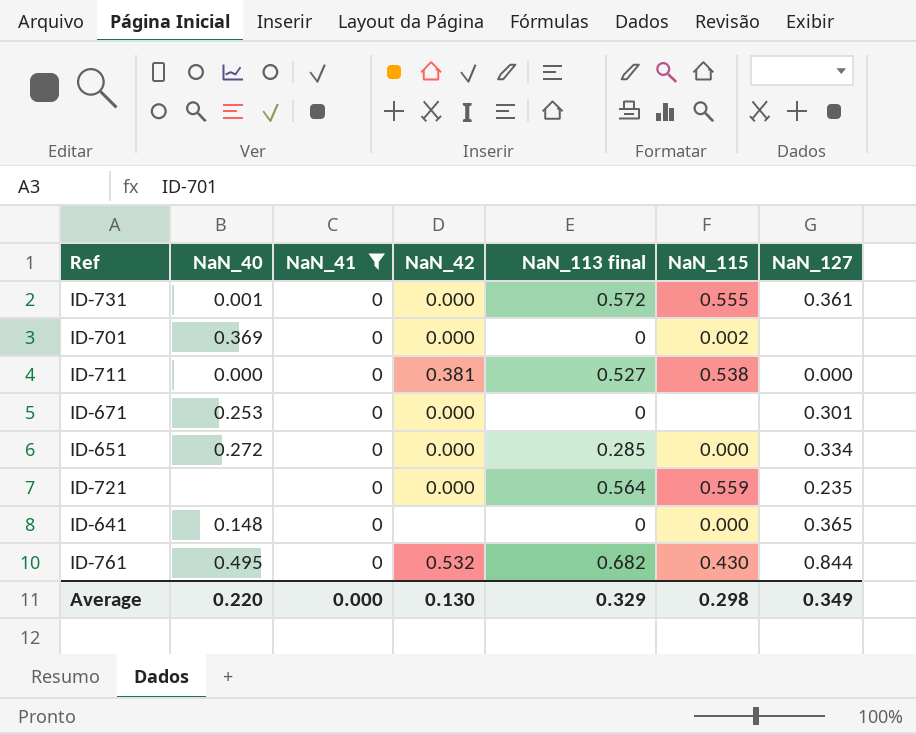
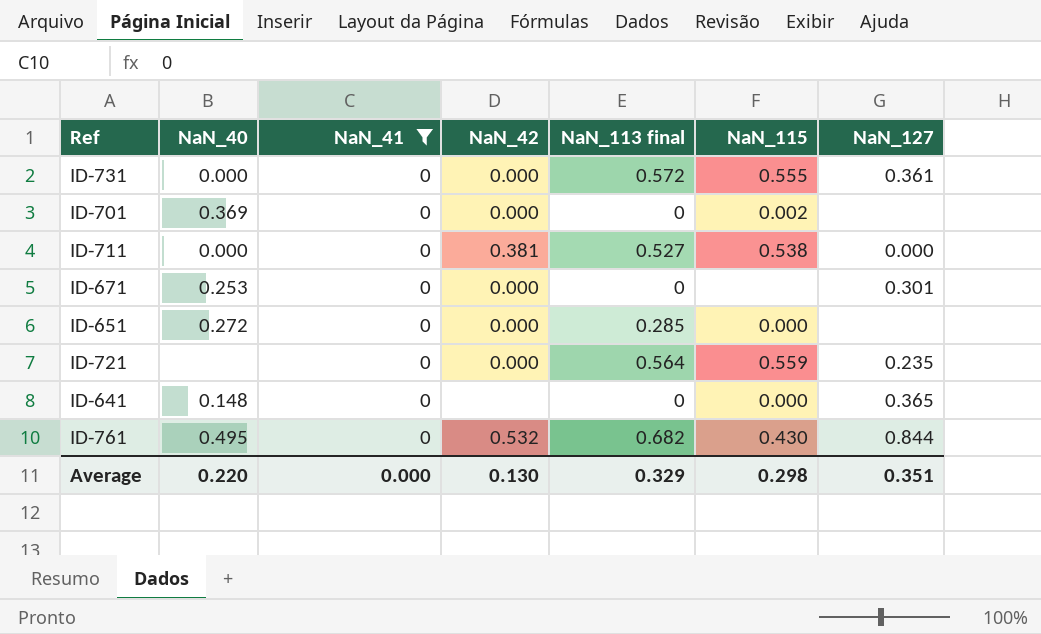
ID-731 | NaN_40: 0.001 -> 0.000
ID-651 | NaN_127: 0.334 -> none
Average | NaN_127: 0.349 -> 0.351

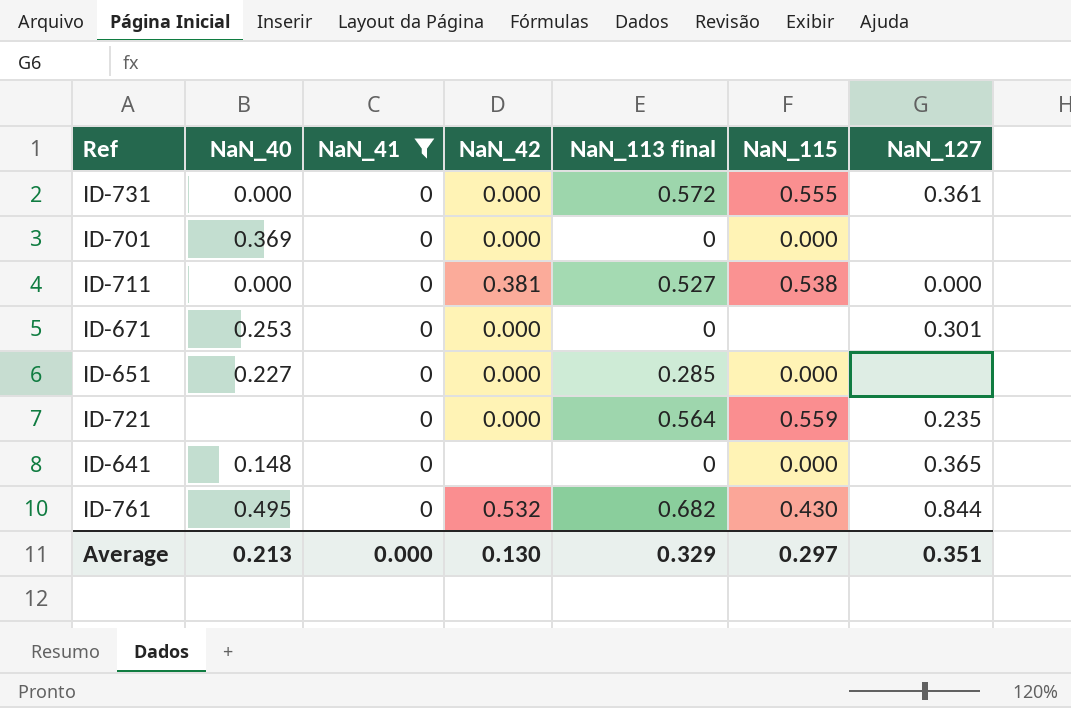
ID-701 | NaN_115: 0.002 -> 0.000
ID-651 | NaN_40: 0.272 -> 0.227
Average | NaN_40: 0.220 -> 0.213
Average | NaN_115: 0.298 -> 0.297

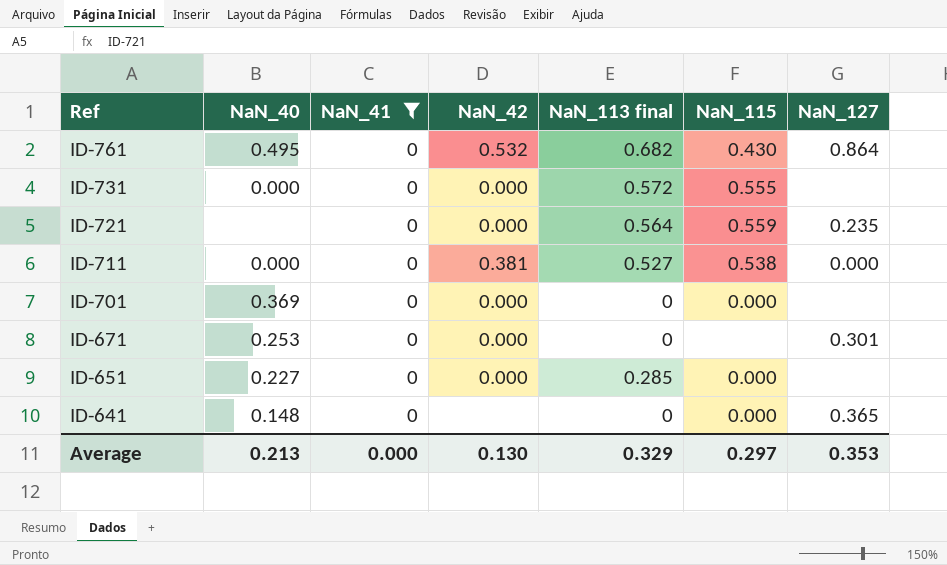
row order: none -> Ref descending
ID-761 | NaN_127: 0.844 -> 0.864
ID-731 | NaN_127: 0.361 -> none
Average | NaN_127: 0.351 -> 0.353

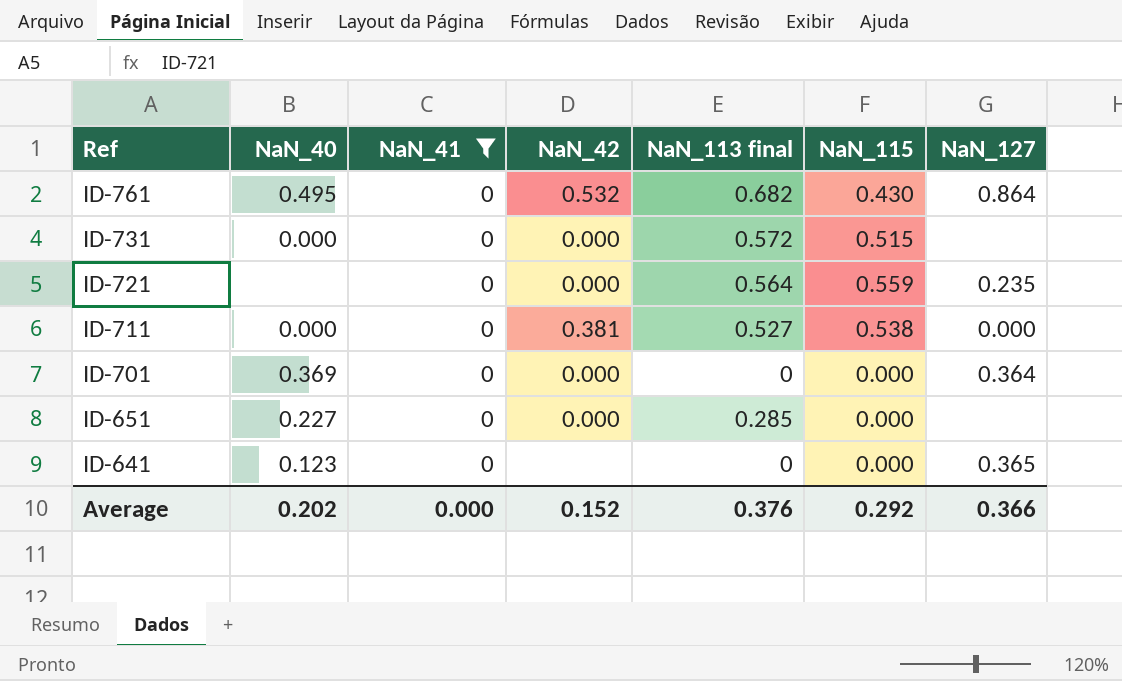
row ID-671: 0.253 | 0 | 0.000 | 0 | none | 0.301 -> none
ID-731 | NaN_115: 0.555 -> 0.515
ID-701 | NaN_127: none -> 0.364
ID-641 | NaN_40: 0.148 -> 0.123
Average | NaN_40: 0.213 -> 0.202
Average | NaN_42: 0.130 -> 0.152
Average | NaN_113 final: 0.329 -> 0.376
Average | NaN_115: 0.297 -> 0.292
Average | NaN_127: 0.353 -> 0.366

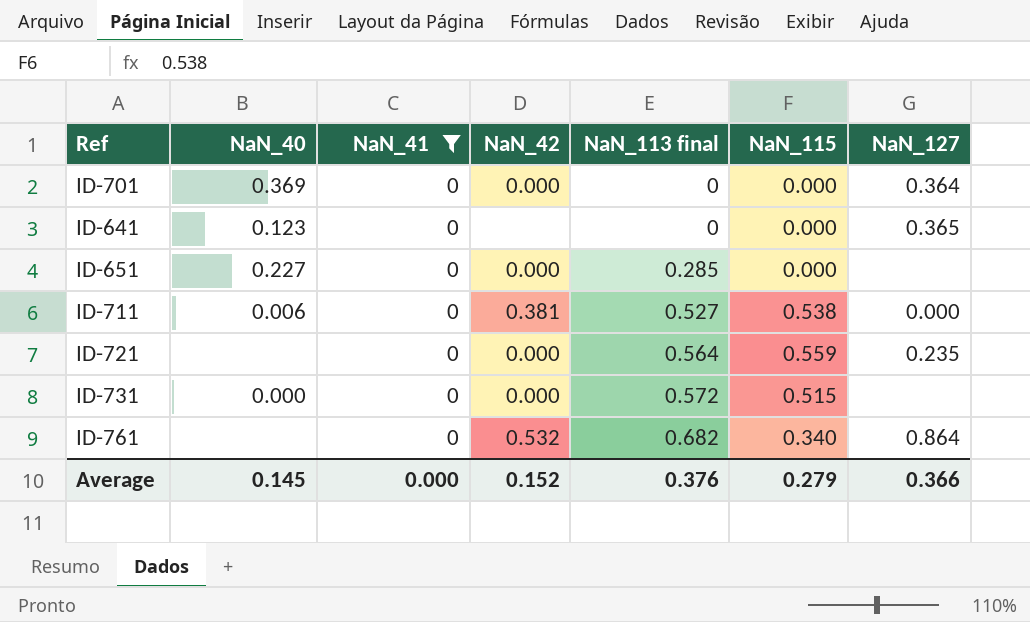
row order: Ref descending -> NaN_113 final ascending
ID-711 | NaN_40: 0.000 -> 0.006
ID-761 | NaN_40: 0.495 -> none
ID-761 | NaN_115: 0.430 -> 0.340
Average | NaN_40: 0.202 -> 0.145
Average | NaN_115: 0.292 -> 0.279

